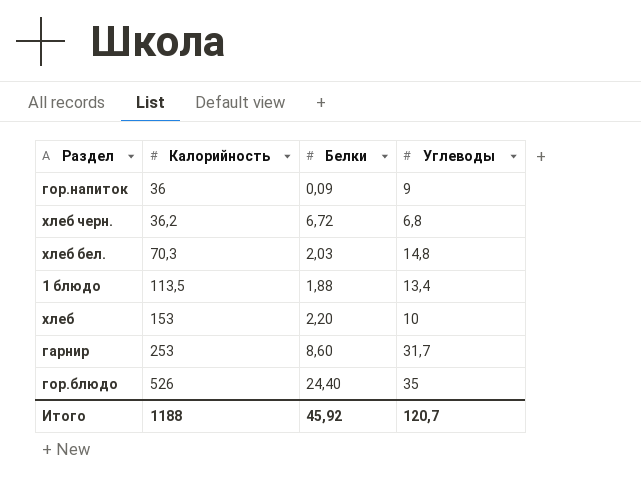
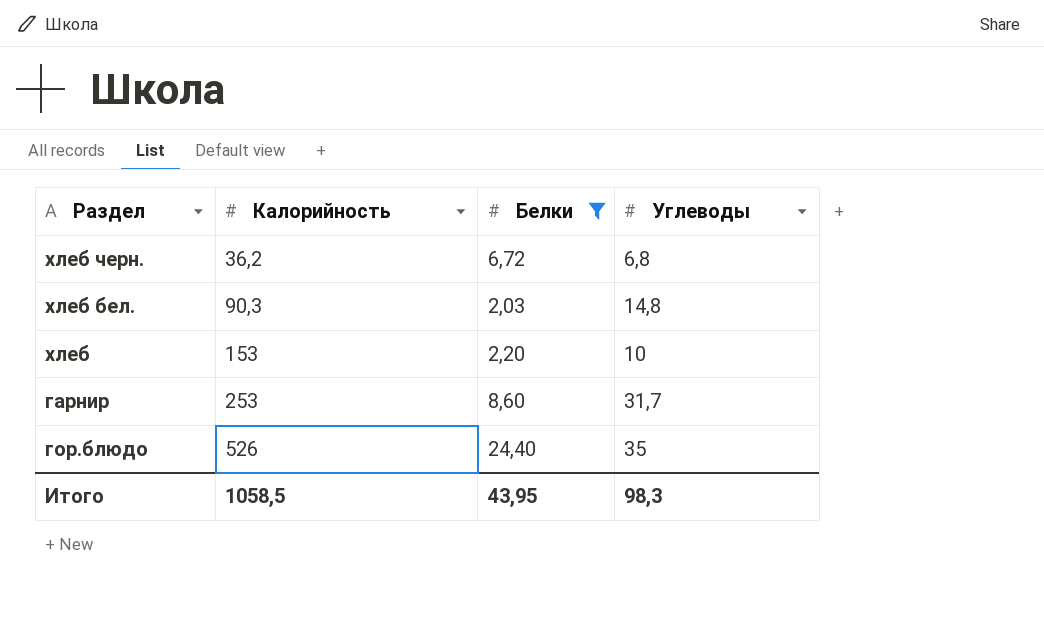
filter: none -> Белки >= 2,03
хлеб бел. | Калорийность: 70,3 -> 90,3
Итого | Калорийность: 1188 -> 1058,5
Итого | Белки: 45,92 -> 43,95
Итого | Углеводы: 120,7 -> 98,3

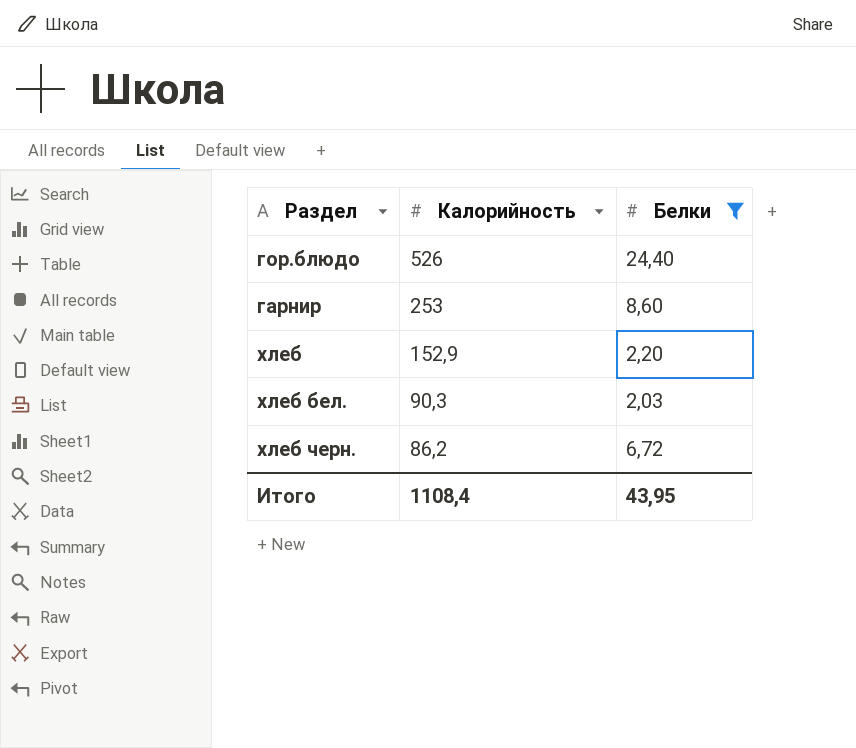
row order: Калорийность ascending -> Калорийность descending
column Углеводы | position: 4 -> none
хлеб | Калорийность: 153 -> 152,9
хлеб черн. | Калорийность: 36,2 -> 86,2
Итого | Калорийность: 1058,5 -> 1108,4

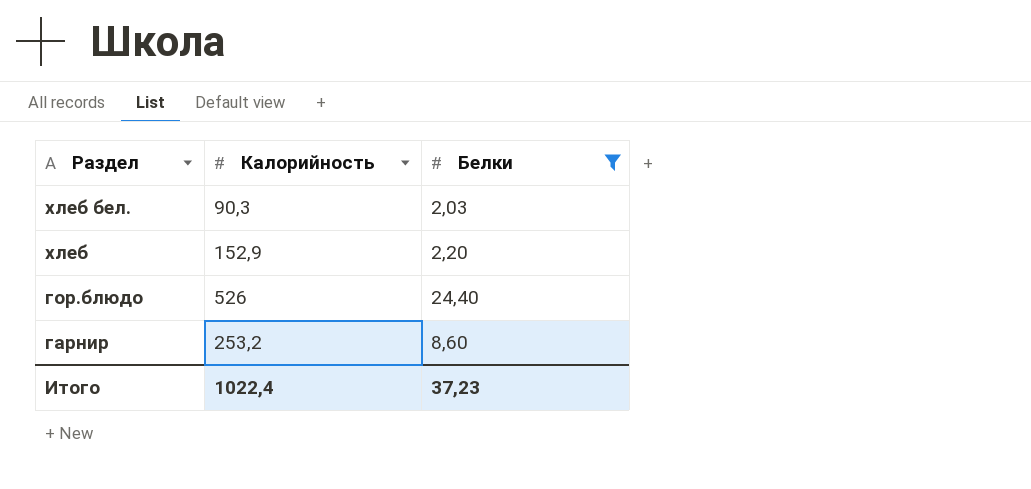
row order: Калорийность descending -> Раздел descending
row хлеб черн.: 86,2 | 6,72 -> none
гарнир | Калорийность: 253 -> 253,2
Итого | Калорийность: 1108,4 -> 1022,4
Итого | Белки: 43,95 -> 37,23

